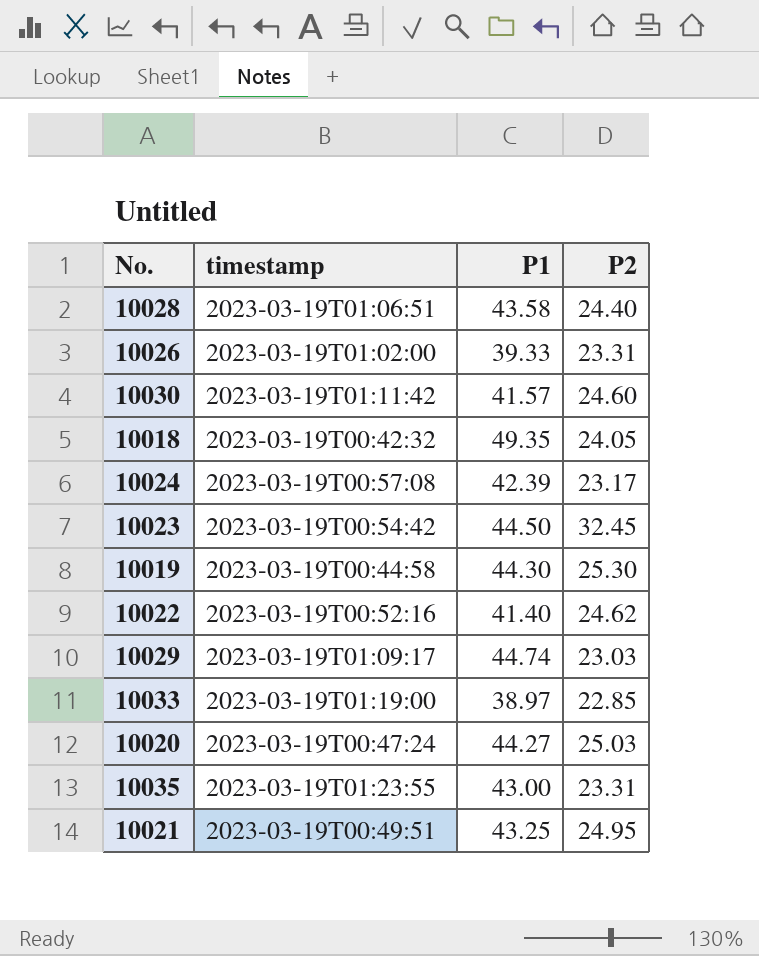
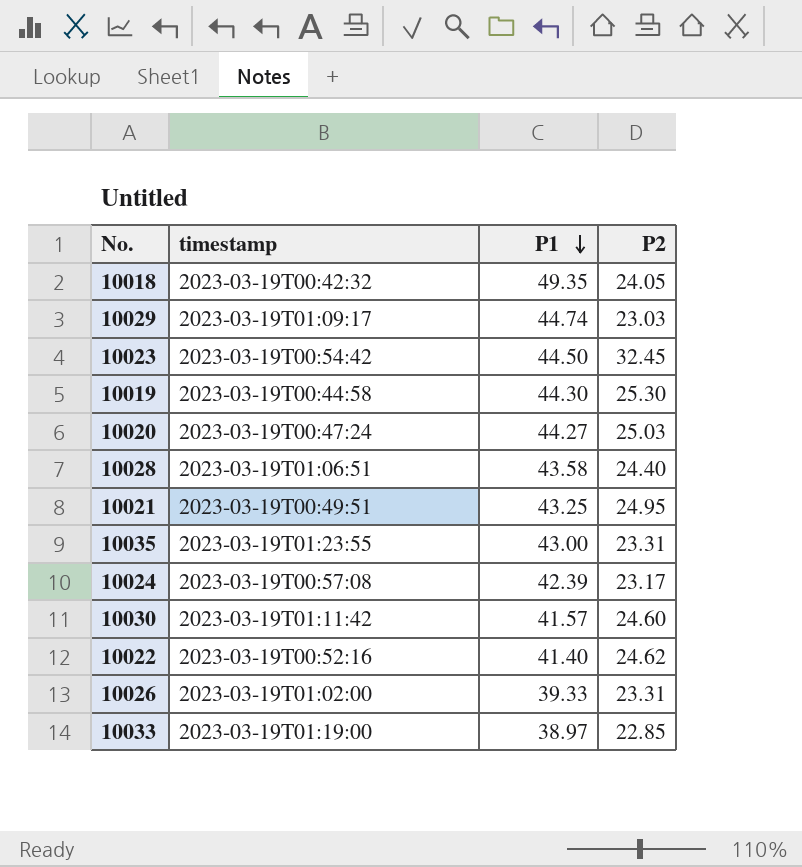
row order: none -> P1 descending

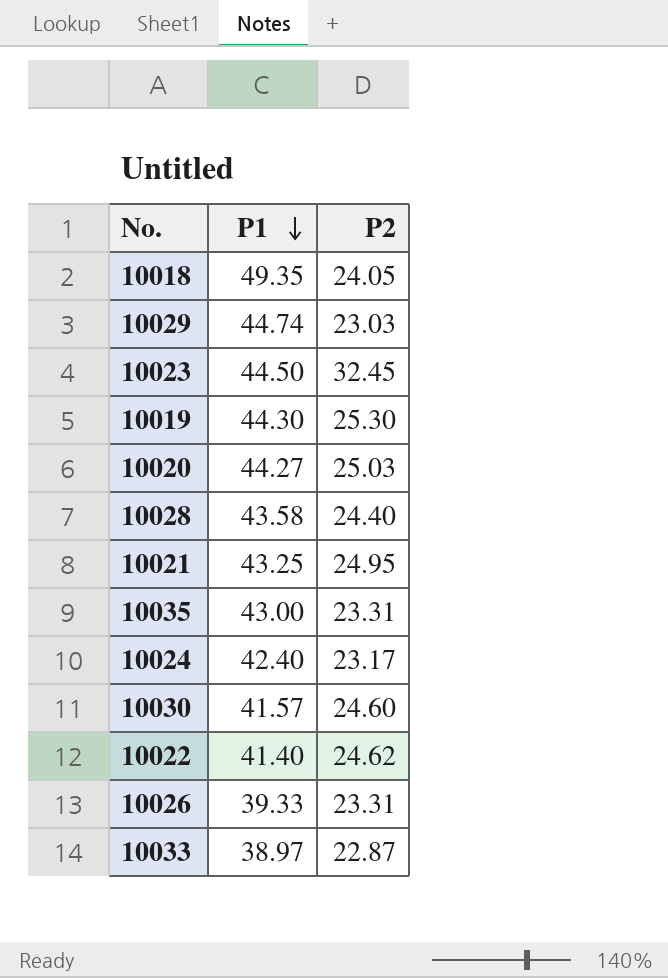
column timestamp | position: 2 -> none
10024 | P1: 42.39 -> 42.40
10033 | P2: 22.85 -> 22.87

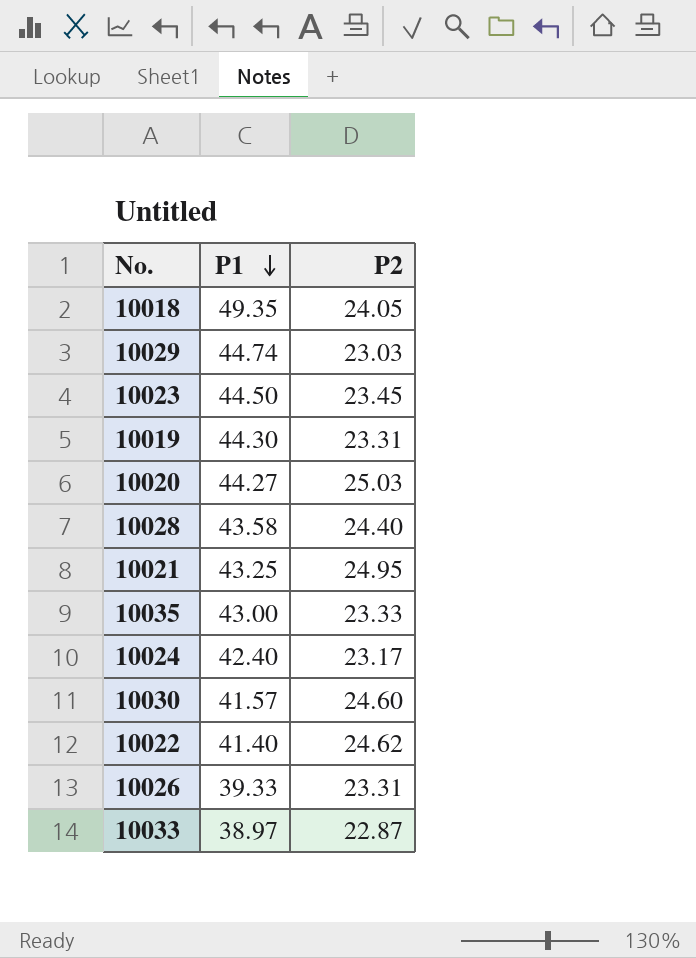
10023 | P2: 32.45 -> 23.45
10019 | P2: 25.30 -> 23.31
10035 | P2: 23.31 -> 23.33

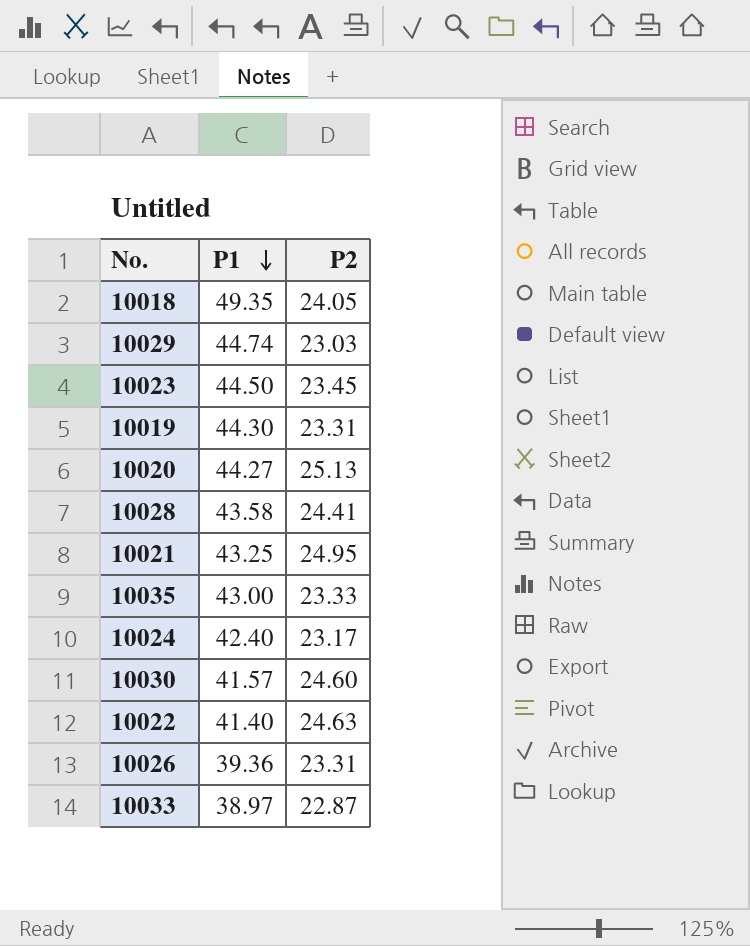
10020 | P2: 25.03 -> 25.13
10028 | P2: 24.40 -> 24.41
10022 | P2: 24.62 -> 24.63
10026 | P1: 39.33 -> 39.36

